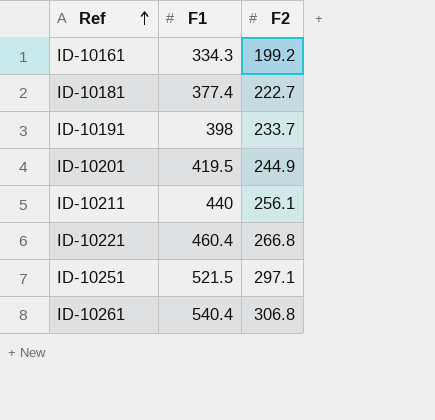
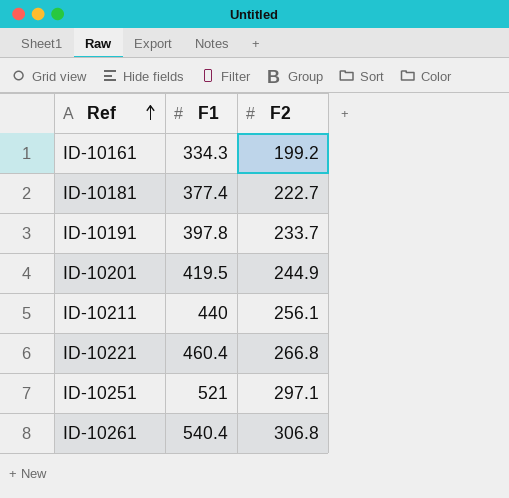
ID-10191 | F1: 398 -> 397.8
ID-10251 | F1: 521.5 -> 521

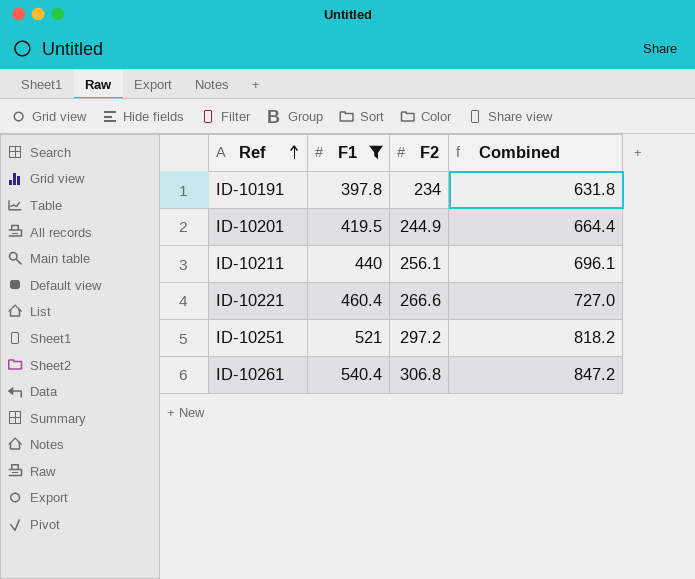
filter: none -> F1 >= 397.8
column Combined | formula: none -> [F1] + [F2]
ID-10191 | F2: 233.7 -> 234
ID-10221 | F2: 266.8 -> 266.6
ID-10251 | F2: 297.1 -> 297.2

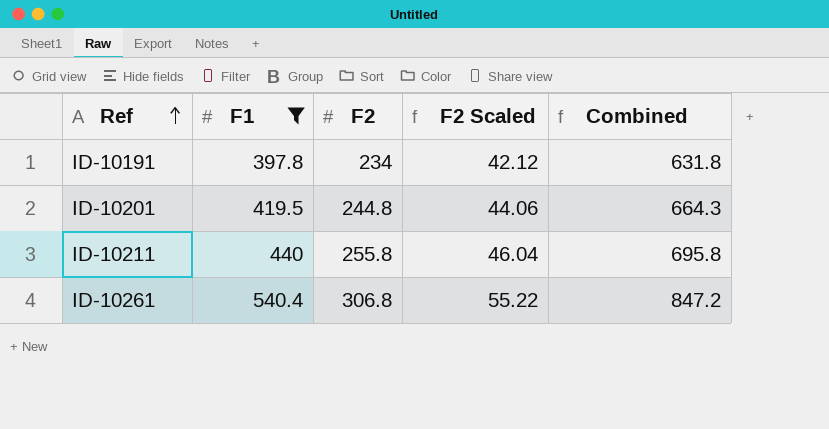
column F2 Scaled | formula: none -> [F2] * 0.18
row ID-10221: 460.4 | 266.6 | 727.0 -> none
row ID-10251: 521 | 297.2 | 818.2 -> none
ID-10201 | F2: 244.9 -> 244.8
ID-10201 | Combined: 664.4 -> 664.3
ID-10211 | F2: 256.1 -> 255.8
ID-10211 | Combined: 696.1 -> 695.8

